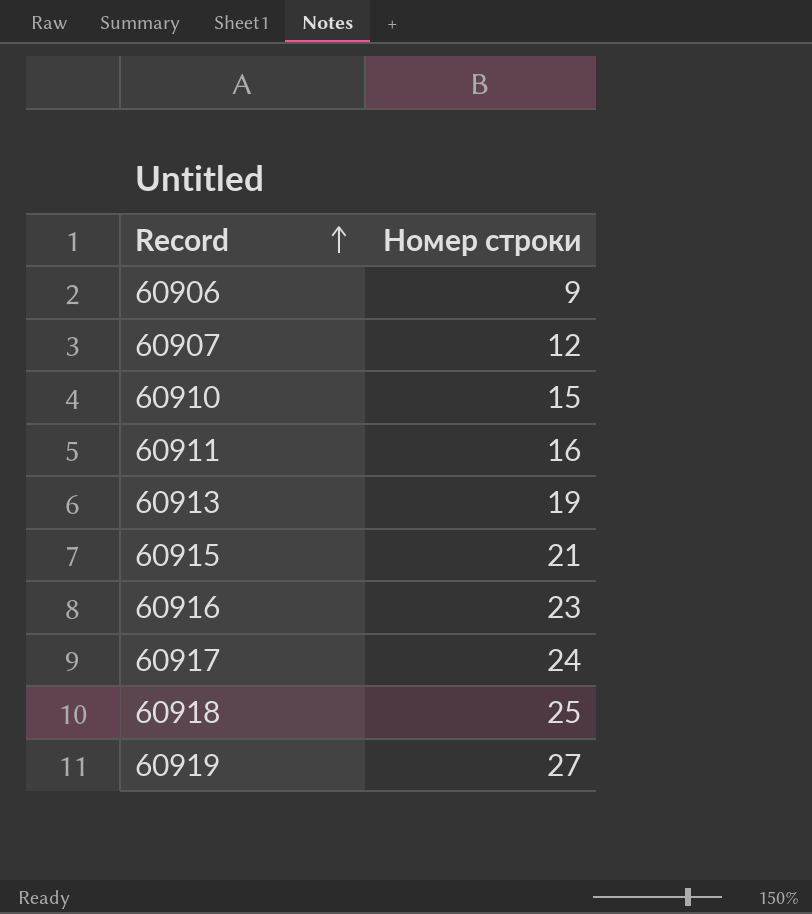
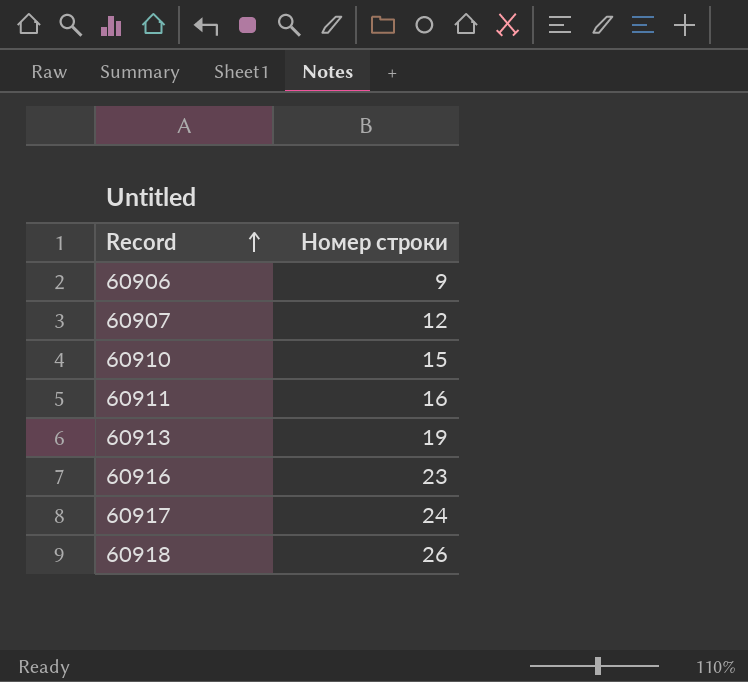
row 60915: 21 -> none
row 60919: 27 -> none
60918 | Номер строки: 25 -> 26

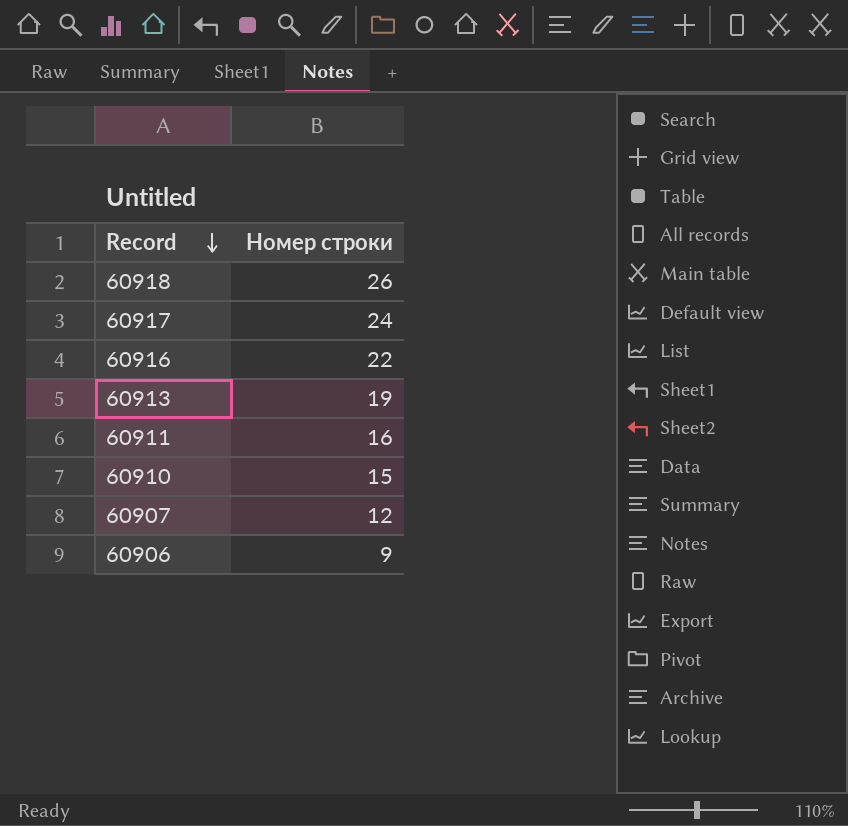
row order: Record ascending -> Record descending
60916 | Номер строки: 23 -> 22

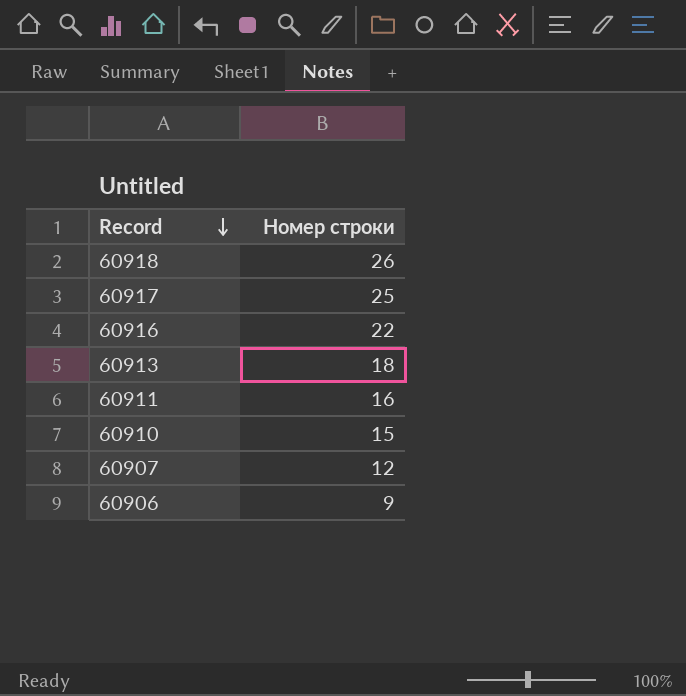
60917 | Номер строки: 24 -> 25
60913 | Номер строки: 19 -> 18

